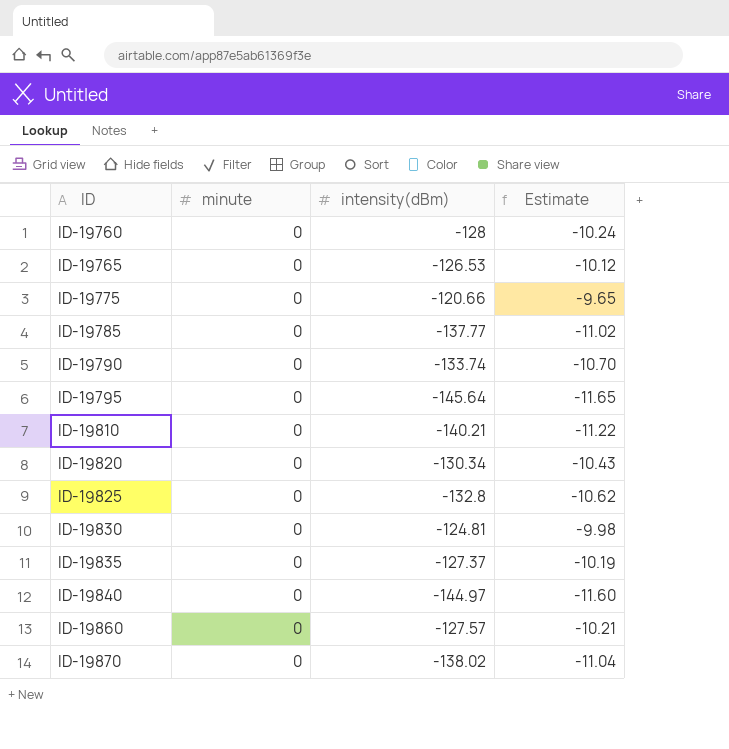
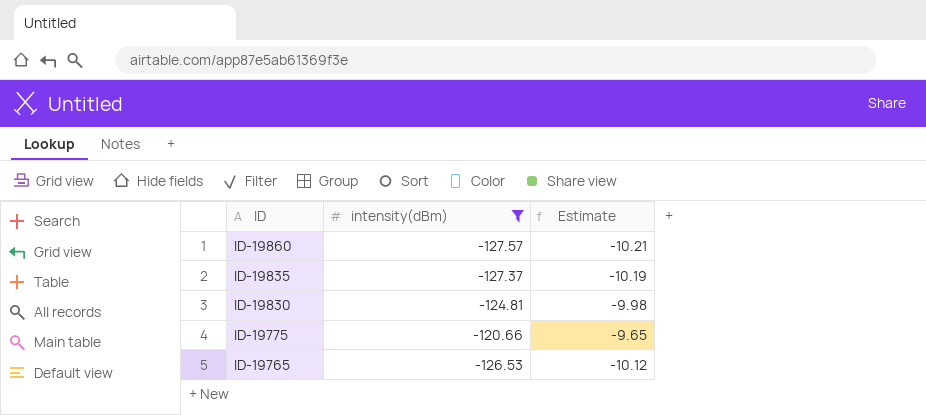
filter: none -> intensity(dBm) >= -127.57
row order: ID ascending -> ID descending
column minute | position: 2 -> none

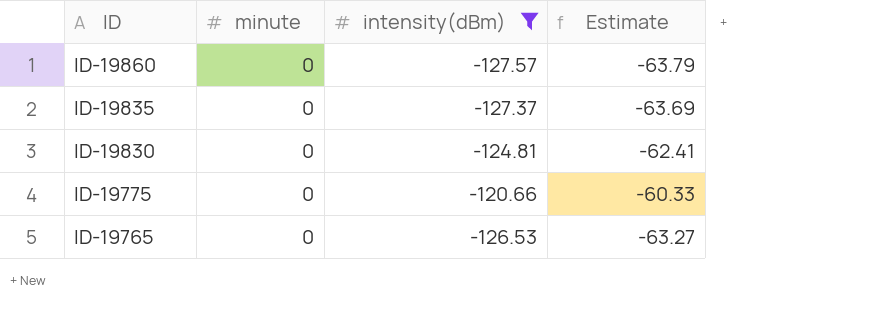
column minute | position: none -> 2
column Estimate | formula: [intensity(dBm)] * 0.08 -> [intensity(dBm)] * 0.5

